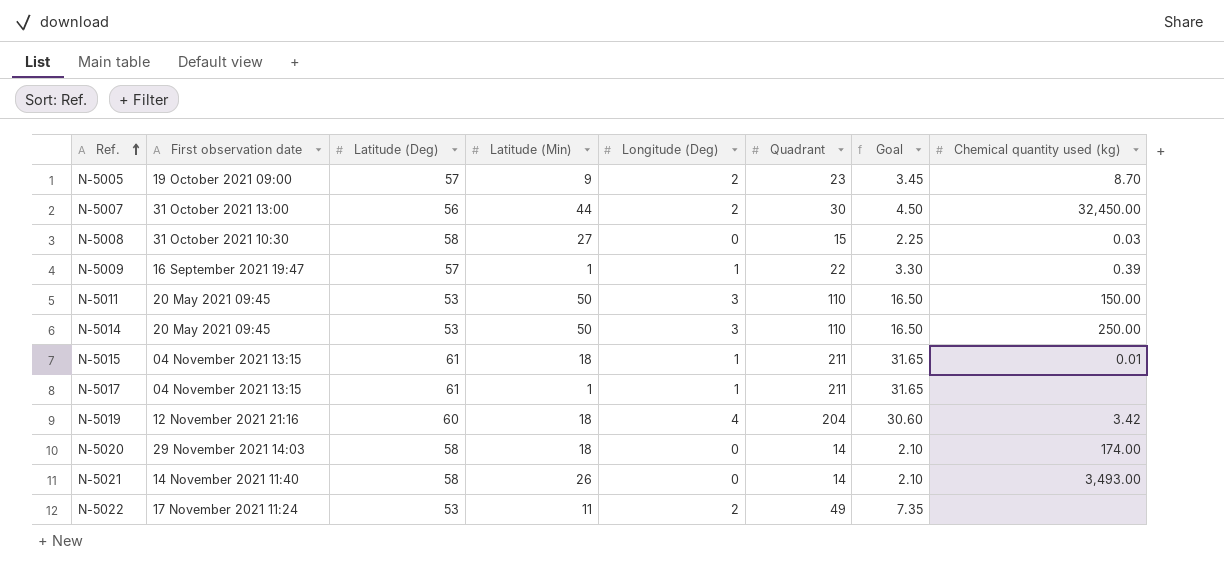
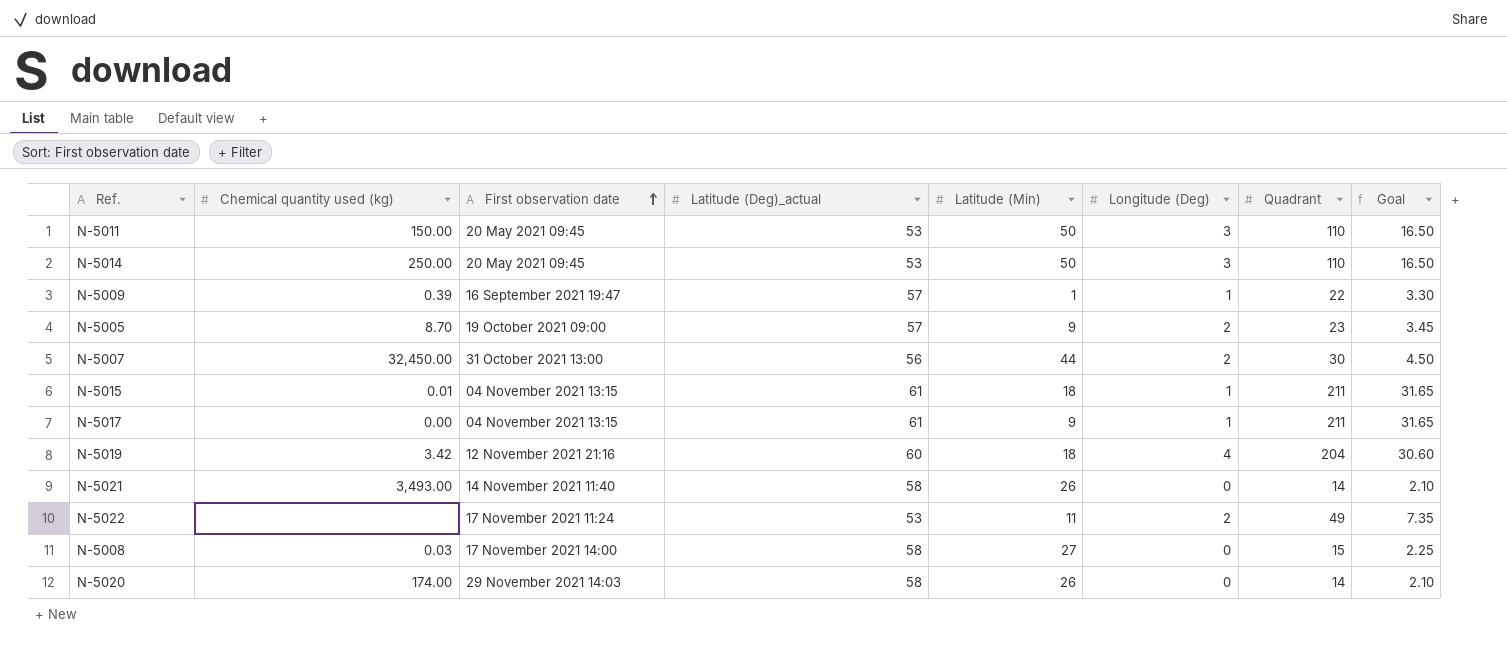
row order: Ref. ascending -> First observation date ascending
column Chemical quantity used (kg) | position: 8 -> 2
column name: Latitude (Deg) -> Latitude (Deg)_actual
N-5017 | Chemical quantity used (kg): none -> 0.00
N-5017 | Latitude (Min): 1 -> 9
N-5008 | First observation date: 31 October 2021 10:30 -> 17 November 2021 14:00
N-5020 | Latitude (Min): 18 -> 26

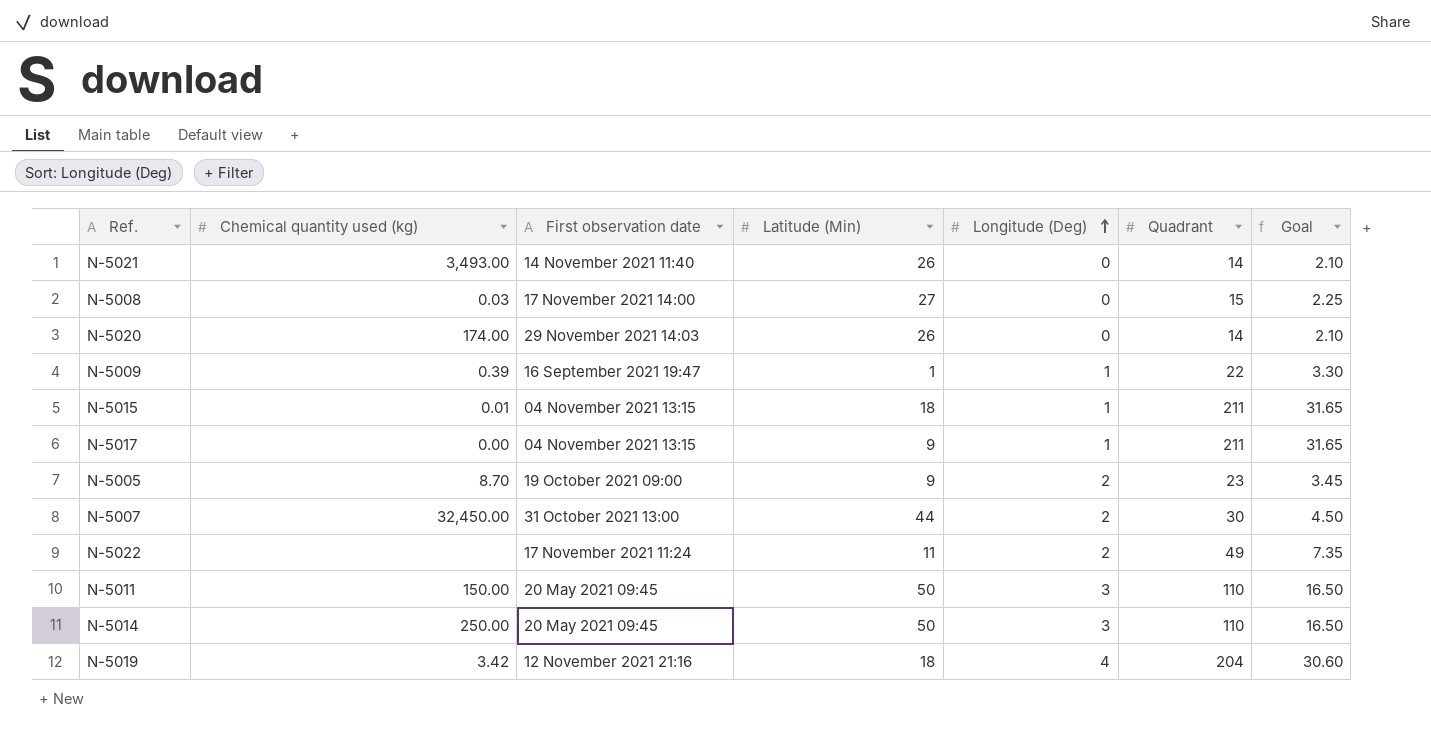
row order: First observation date ascending -> Longitude (Deg) ascending
column Latitude (Deg)_actual | position: 4 -> none

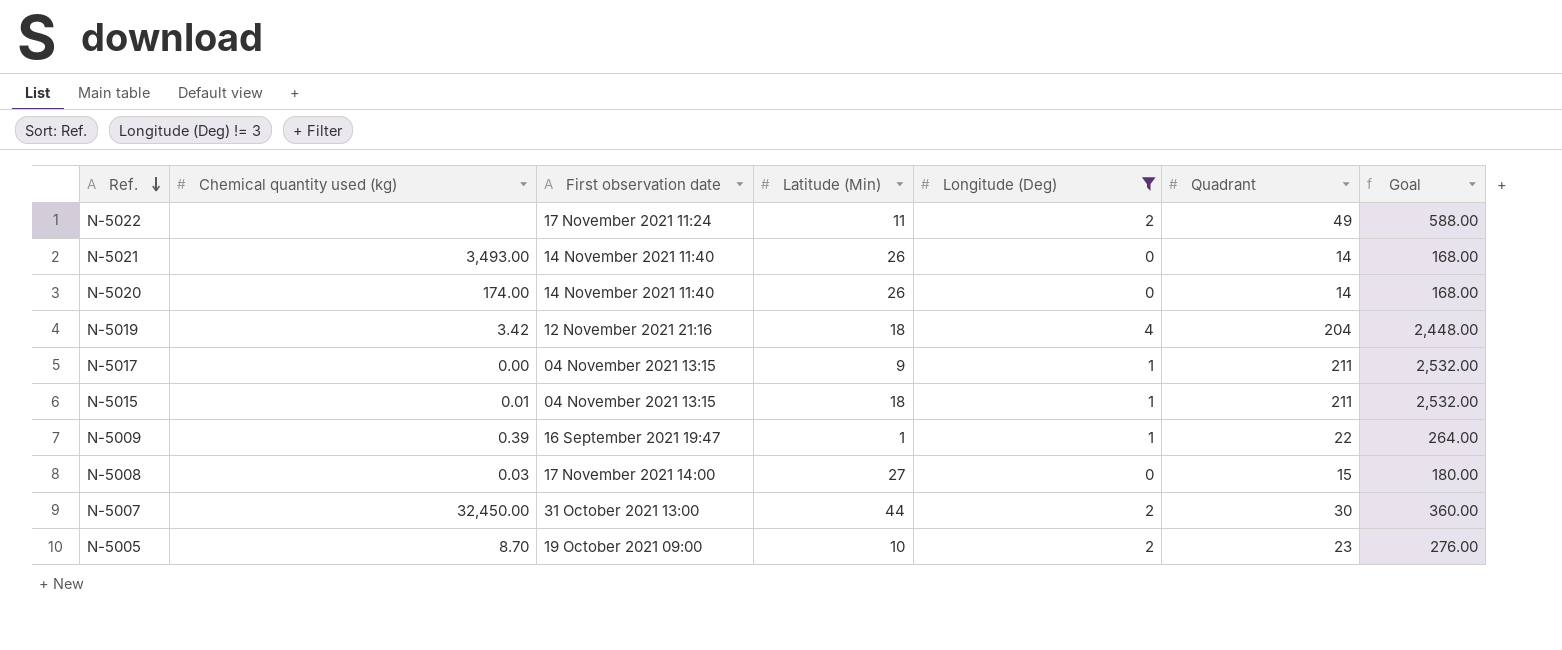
filter: none -> Longitude (Deg) != 3
row order: Longitude (Deg) ascending -> Ref. descending
column Goal | formula: [Quadrant] * 0.15 -> [Quadrant] * 12
N-5020 | First observation date: 29 November 2021 14:03 -> 14 November 2021 11:40
N-5005 | Latitude (Min): 9 -> 10

